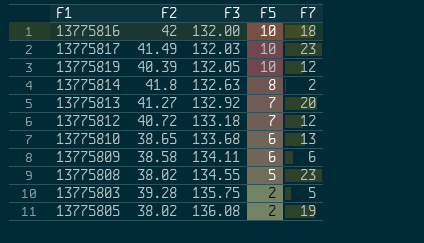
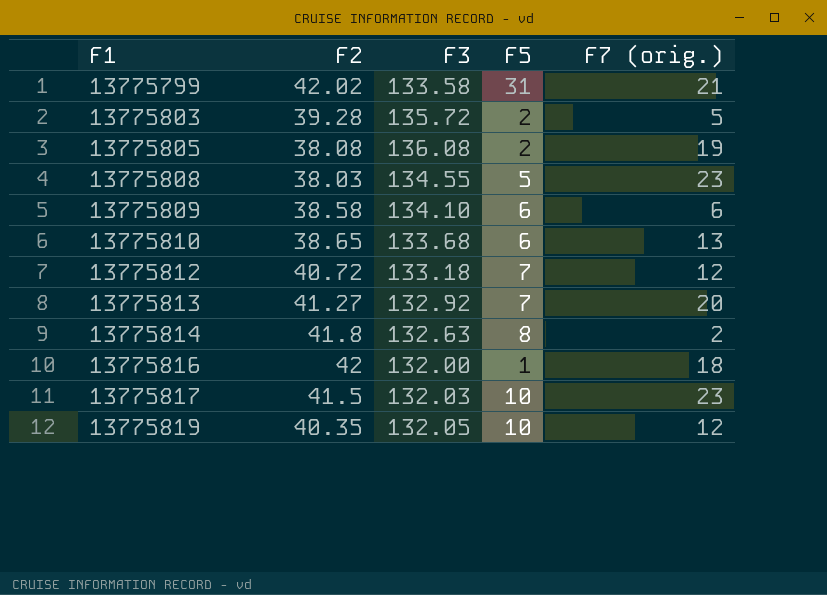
row order: F3 ascending -> F1 ascending
column name: F7 -> F7 (orig.)
row 13775799: none -> 42.02 | 133.58 | 31 | 21
13775803 | F3: 135.75 -> 135.72
13775805 | F2: 38.02 -> 38.08
13775808 | F2: 38.02 -> 38.03
13775809 | F3: 134.11 -> 134.10
13775816 | F5: 10 -> 1
13775817 | F2: 41.49 -> 41.5
13775819 | F2: 40.39 -> 40.35

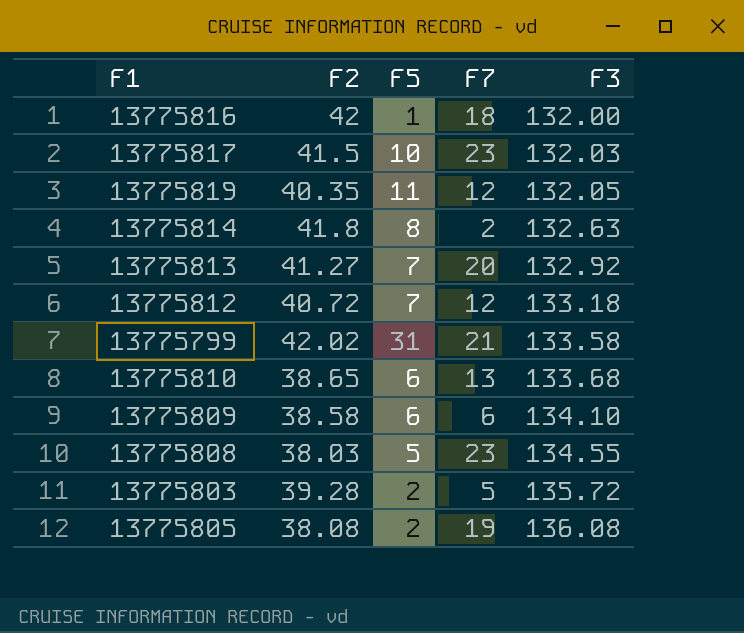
row order: F1 ascending -> F3 ascending
column name: F7 (orig.) -> F7
column F3 | position: 3 -> 5
13775819 | F5: 10 -> 11

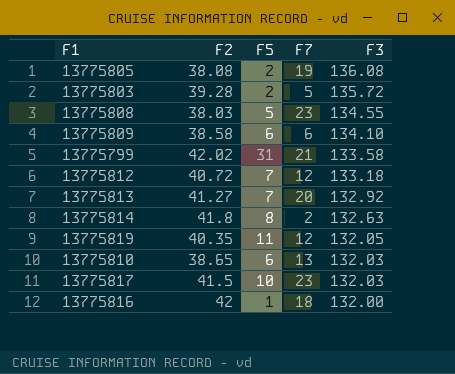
row order: F3 ascending -> F3 descending
13775810 | F3: 133.68 -> 132.03

